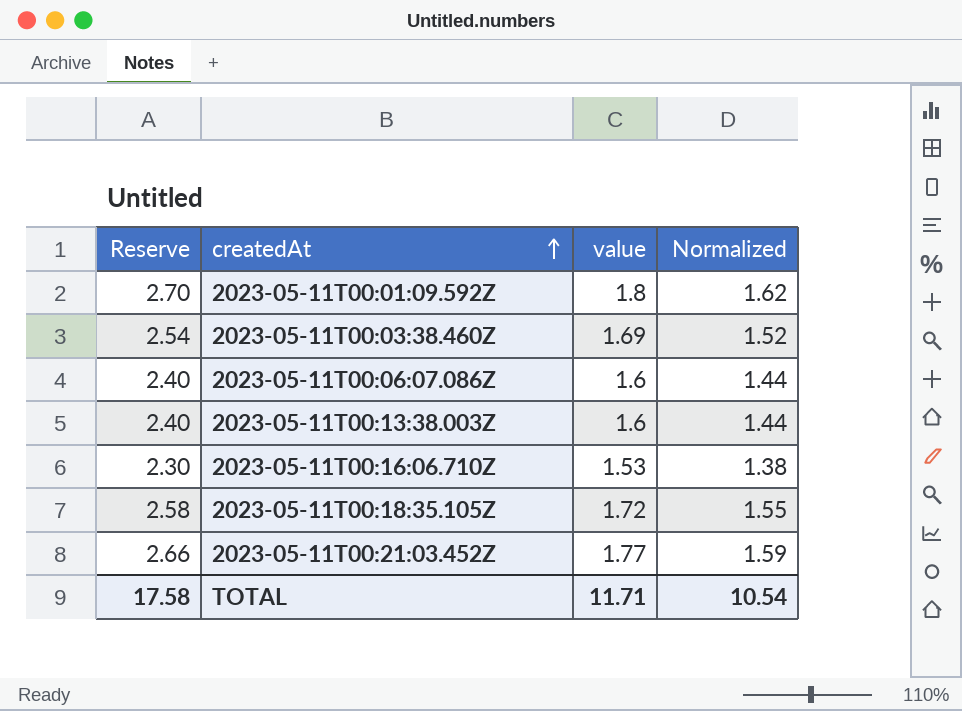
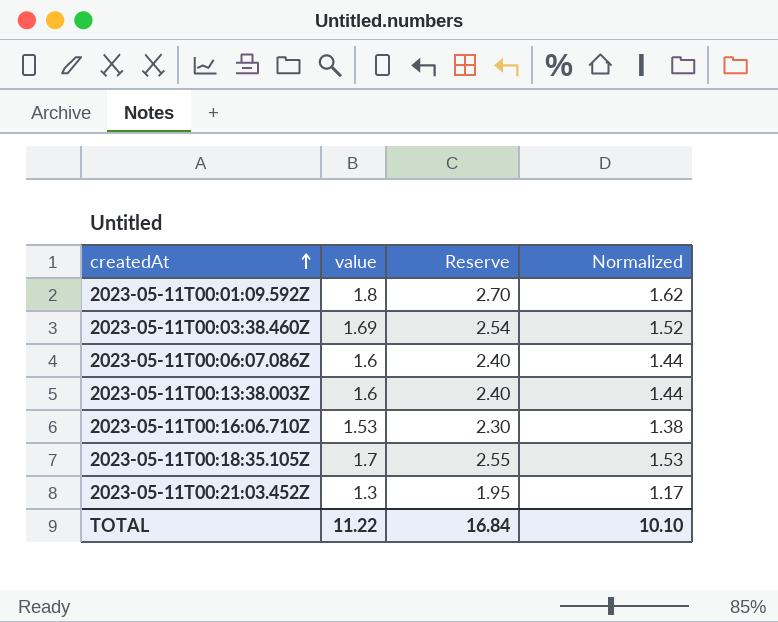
column Reserve | position: 1 -> 3
2023-05-11T00:18:35.105Z | value: 1.72 -> 1.7
2023-05-11T00:18:35.105Z | Reserve: 2.58 -> 2.55
2023-05-11T00:18:35.105Z | Normalized: 1.55 -> 1.53
2023-05-11T00:21:03.452Z | value: 1.77 -> 1.3
2023-05-11T00:21:03.452Z | Reserve: 2.66 -> 1.95
2023-05-11T00:21:03.452Z | Normalized: 1.59 -> 1.17
TOTAL | value: 11.71 -> 11.22
TOTAL | Reserve: 17.58 -> 16.84
TOTAL | Normalized: 10.54 -> 10.10

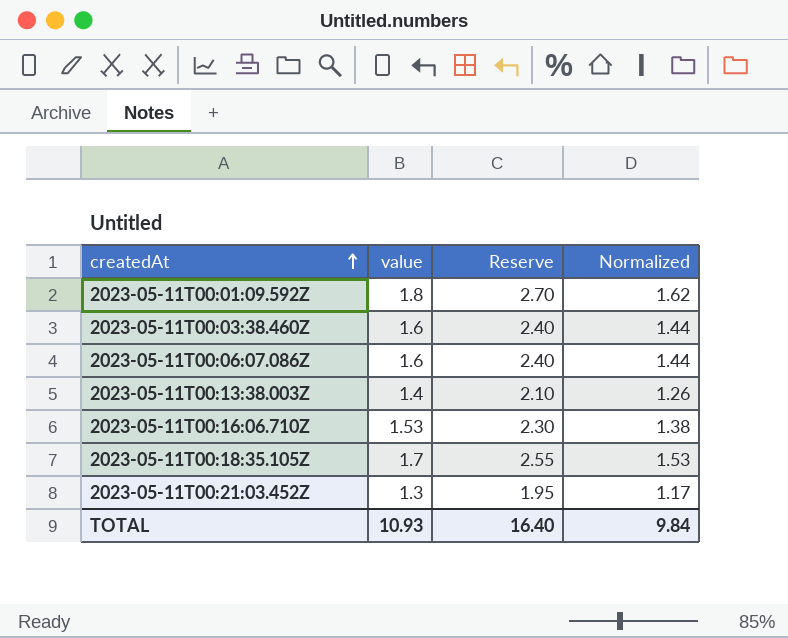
2023-05-11T00:03:38.460Z | value: 1.69 -> 1.6
2023-05-11T00:03:38.460Z | Reserve: 2.54 -> 2.40
2023-05-11T00:03:38.460Z | Normalized: 1.52 -> 1.44
2023-05-11T00:13:38.003Z | value: 1.6 -> 1.4
2023-05-11T00:13:38.003Z | Reserve: 2.40 -> 2.10
2023-05-11T00:13:38.003Z | Normalized: 1.44 -> 1.26
TOTAL | value: 11.22 -> 10.93
TOTAL | Reserve: 16.84 -> 16.40
TOTAL | Normalized: 10.10 -> 9.84

